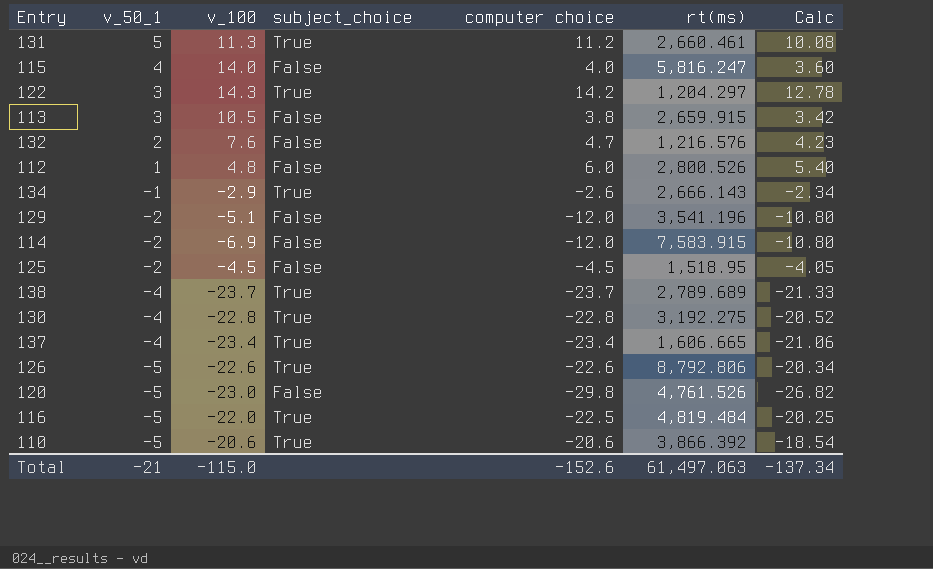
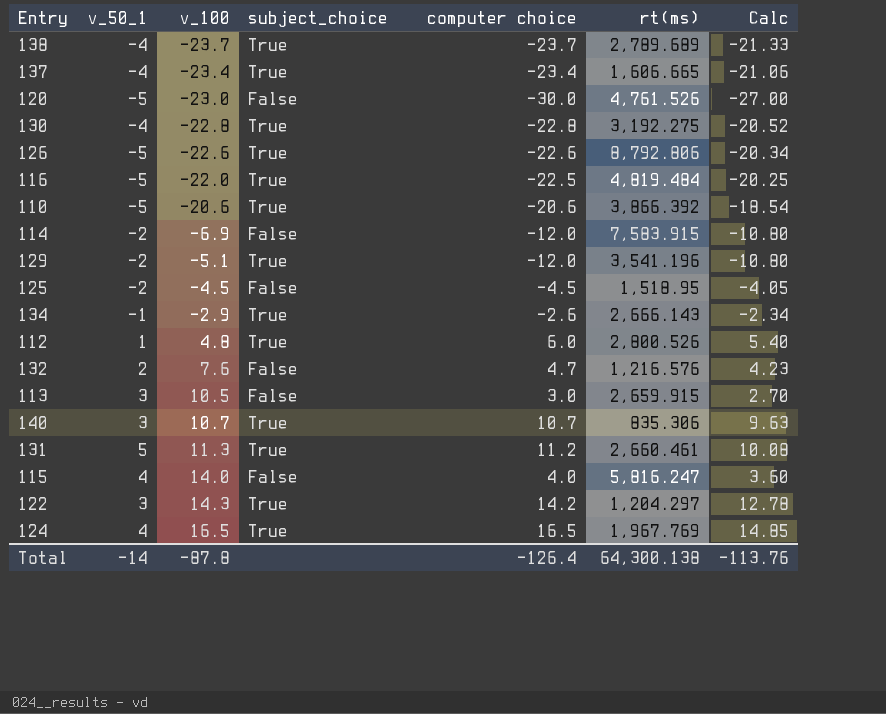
row order: v_50_1 descending -> v_100 ascending
120 | computer choice: -29.8 -> -30.0
120 | Calc: -26.82 -> -27.00
129 | subject_choice: False -> True
112 | subject_choice: False -> True
113 | computer choice: 3.8 -> 3.0
113 | Calc: 3.42 -> 2.70
row 140: none -> 3 | 10.7 | True | 10.7 | 835.306 | 9.63
row 124: none -> 4 | 16.5 | True | 16.5 | 1,967.769 | 14.85
Total | v_50_1: -21 -> -14
Total | v_100: -115.0 -> -87.8
Total | computer choice: -152.6 -> -126.4
Total | rt(ms): 61,497.063 -> 64,300.138
Total | Calc: -137.34 -> -113.76

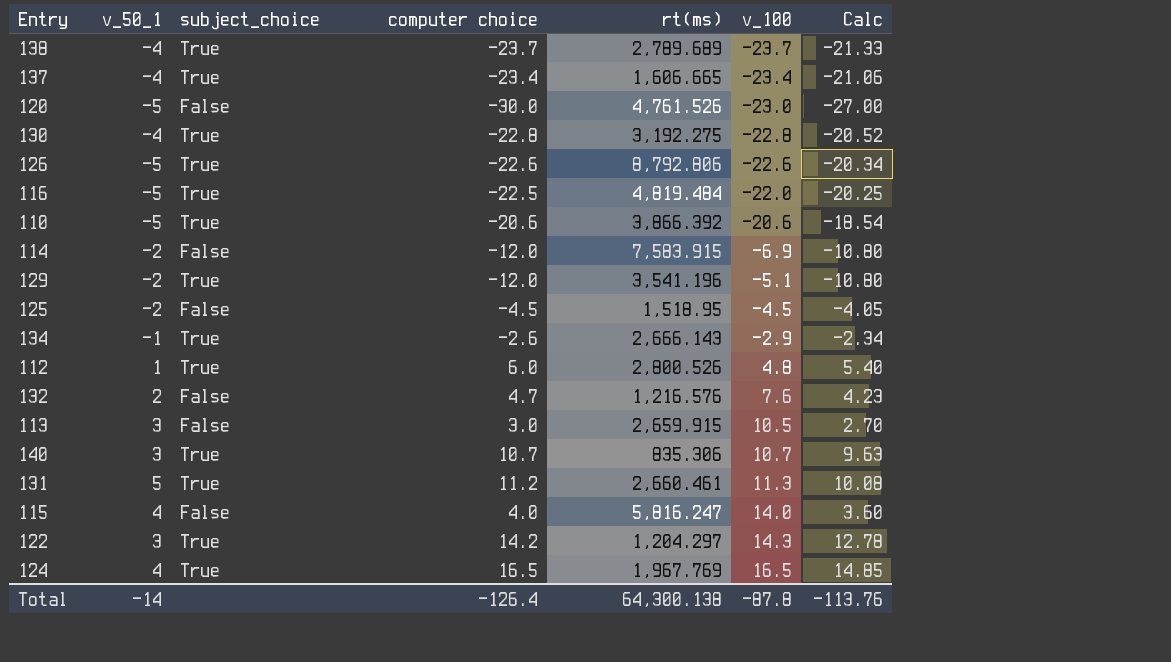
column v_100 | position: 3 -> 6

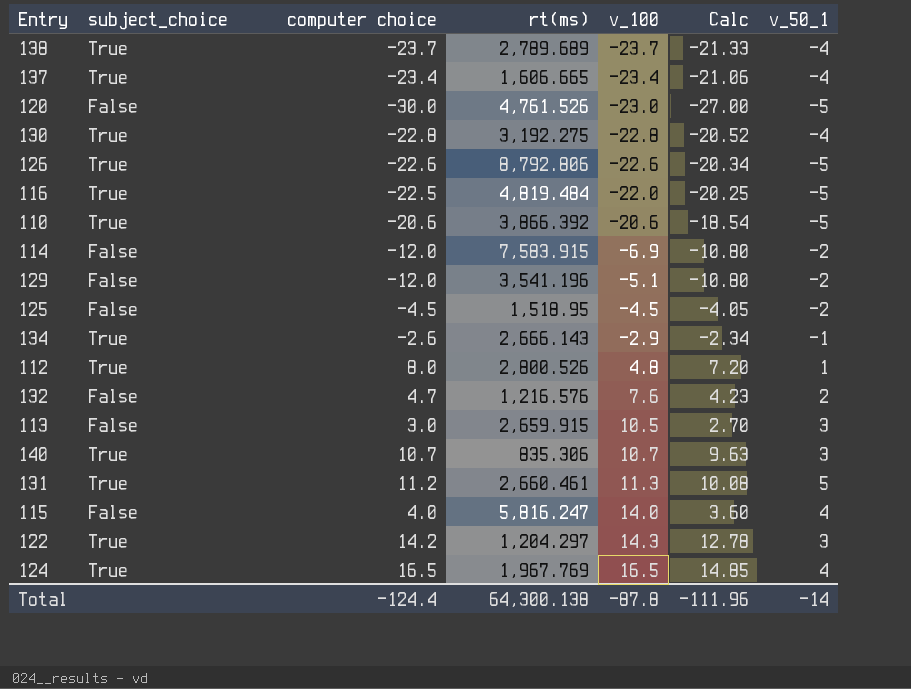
column v_50_1 | position: 2 -> 7
129 | subject_choice: True -> False
112 | computer choice: 6.0 -> 8.0
112 | Calc: 5.40 -> 7.20
Total | computer choice: -126.4 -> -124.4
Total | Calc: -113.76 -> -111.96

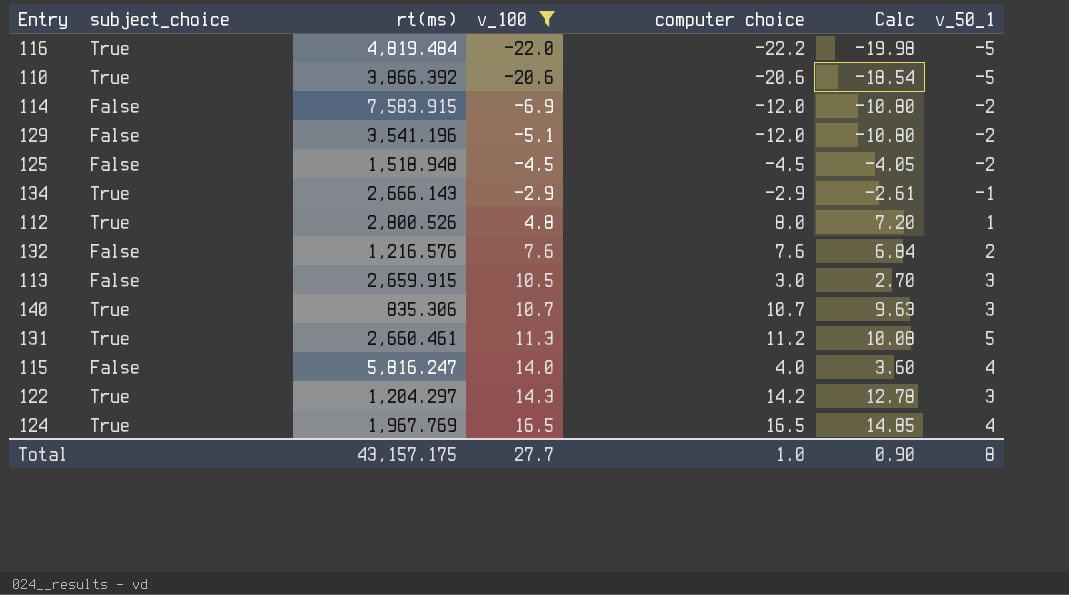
filter: none -> v_100 >= -22.0
column computer choice | position: 3 -> 5
116 | computer choice: -22.5 -> -22.2
116 | Calc: -20.25 -> -19.98
125 | rt(ms): 1,518.95 -> 1,518.948
134 | computer choice: -2.6 -> -2.9
134 | Calc: -2.34 -> -2.61
132 | computer choice: 4.7 -> 7.6
132 | Calc: 4.23 -> 6.84
Total | rt(ms): 64,300.138 -> 43,157.175
Total | v_100: -87.8 -> 27.7
Total | computer choice: -124.4 -> 1.0
Total | Calc: -111.96 -> 0.90
Total | v_50_1: -14 -> 8

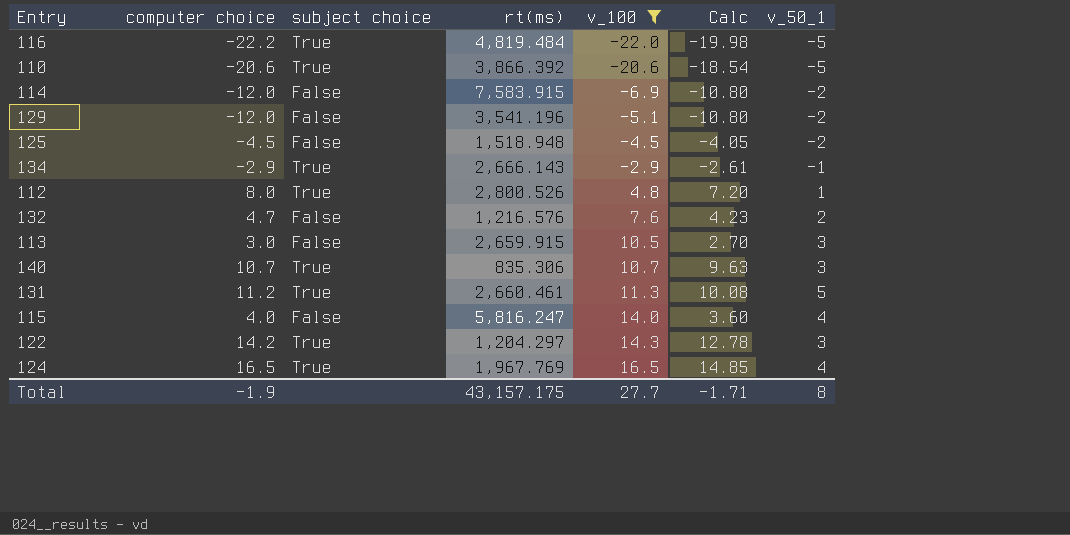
column computer choice | position: 5 -> 2
column name: subject_choice -> subject choice
132 | computer choice: 7.6 -> 4.7
132 | Calc: 6.84 -> 4.23
Total | computer choice: 1.0 -> -1.9
Total | Calc: 0.90 -> -1.71

